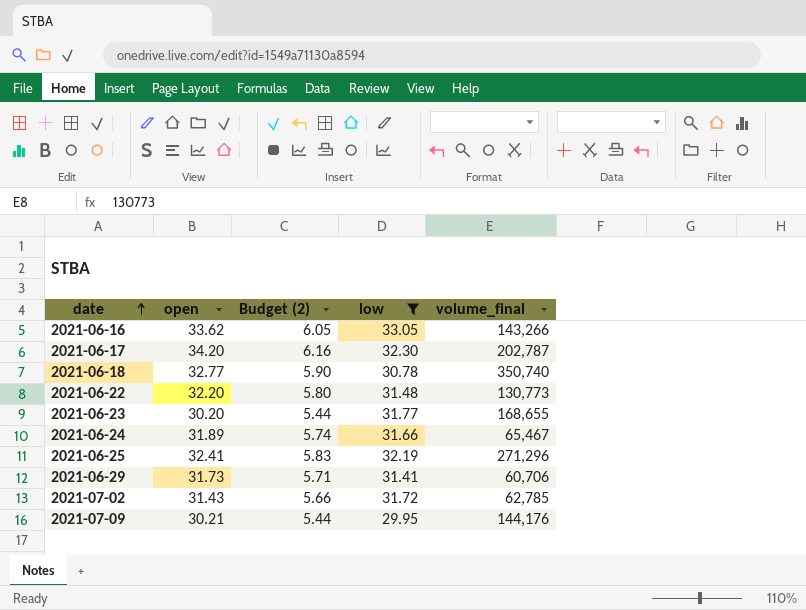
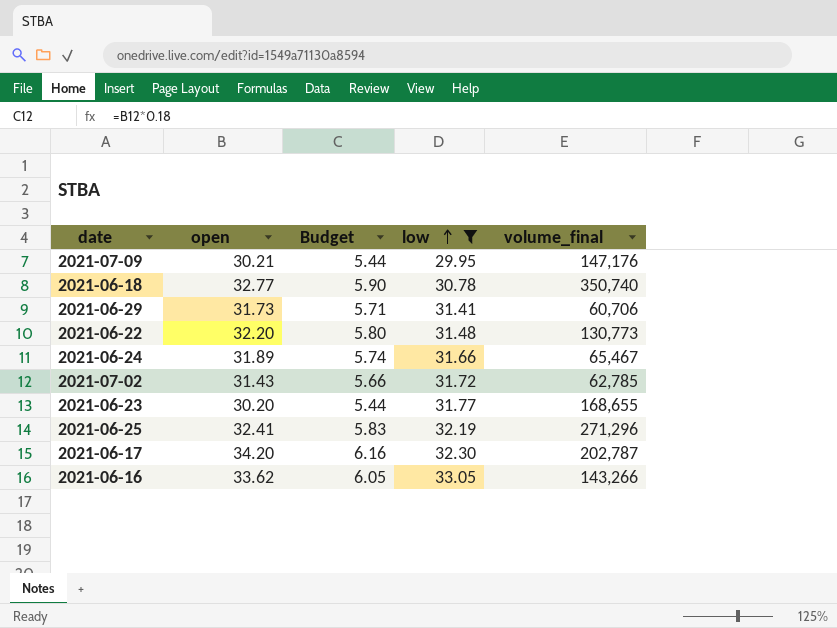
row order: date ascending -> low ascending
column name: Budget (2) -> Budget
2021-07-09 | volume_final: 144,176 -> 147,176

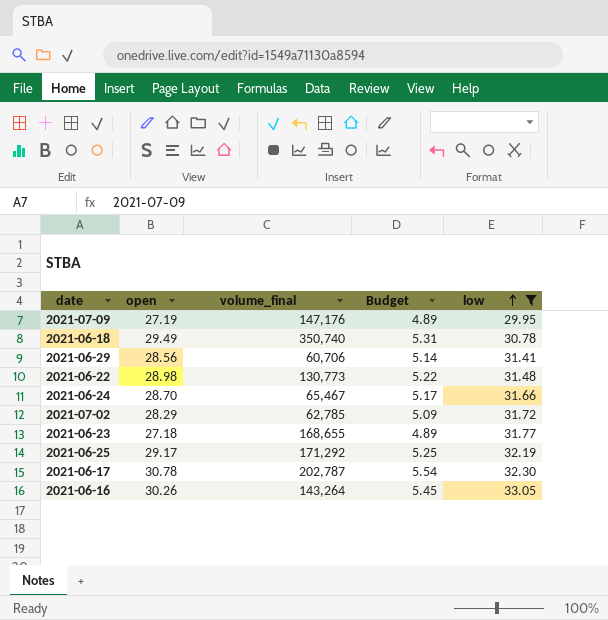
column volume_final | position: 5 -> 3
2021-07-09 | open: 30.21 -> 27.19
2021-07-09 | Budget: 5.44 -> 4.89
2021-06-18 | open: 32.77 -> 29.49
2021-06-18 | Budget: 5.90 -> 5.31
2021-06-29 | open: 31.73 -> 28.56
2021-06-29 | Budget: 5.71 -> 5.14
2021-06-22 | open: 32.20 -> 28.98
2021-06-22 | Budget: 5.80 -> 5.22
2021-06-24 | open: 31.89 -> 28.70
2021-06-24 | Budget: 5.74 -> 5.17
2021-07-02 | open: 31.43 -> 28.29
2021-07-02 | Budget: 5.66 -> 5.09
2021-06-23 | open: 30.20 -> 27.18
2021-06-23 | Budget: 5.44 -> 4.89
2021-06-25 | open: 32.41 -> 29.17
2021-06-25 | volume_final: 271,296 -> 171,292
2021-06-25 | Budget: 5.83 -> 5.25
2021-06-17 | open: 34.20 -> 30.78
2021-06-17 | Budget: 6.16 -> 5.54
2021-06-16 | open: 33.62 -> 30.26
2021-06-16 | volume_final: 143,266 -> 143,264
2021-06-16 | Budget: 6.05 -> 5.45

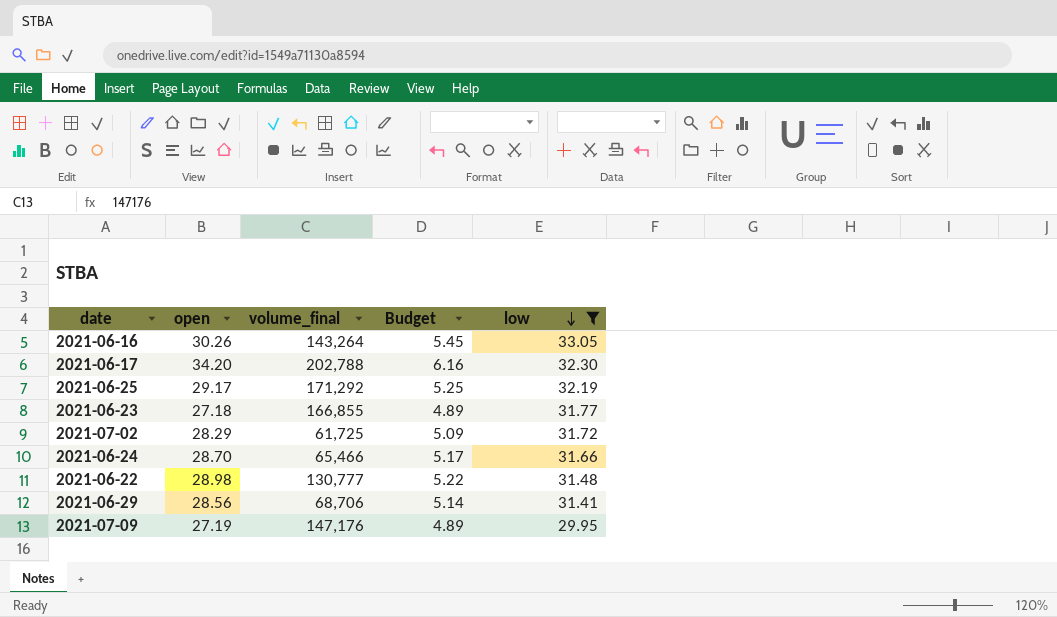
row order: low ascending -> low descending
row 2021-06-18: 29.49 | 350,740 | 5.31 | 30.78 -> none
2021-06-17 | open: 30.78 -> 34.20
2021-06-17 | volume_final: 202,787 -> 202,788
2021-06-17 | Budget: 5.54 -> 6.16
2021-06-23 | volume_final: 168,655 -> 166,855
2021-07-02 | volume_final: 62,785 -> 61,725
2021-06-24 | volume_final: 65,467 -> 65,466
2021-06-22 | volume_final: 130,773 -> 130,777
2021-06-29 | volume_final: 60,706 -> 68,706

